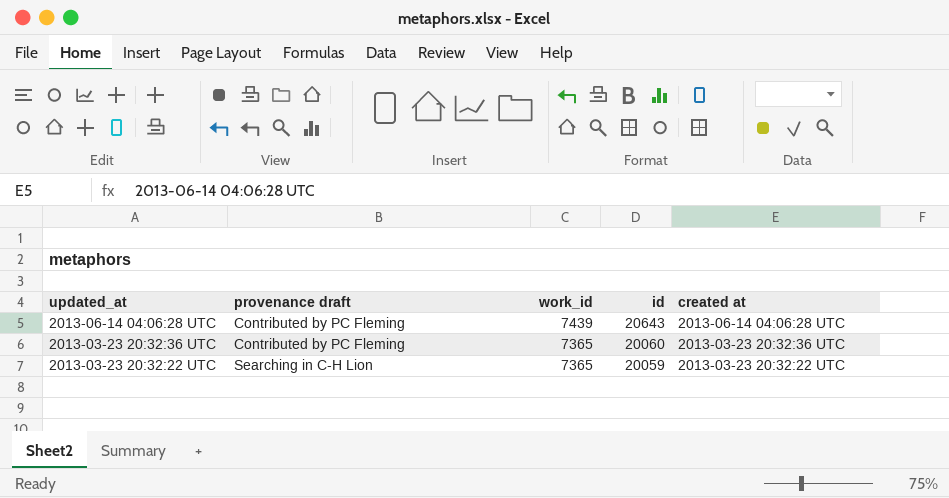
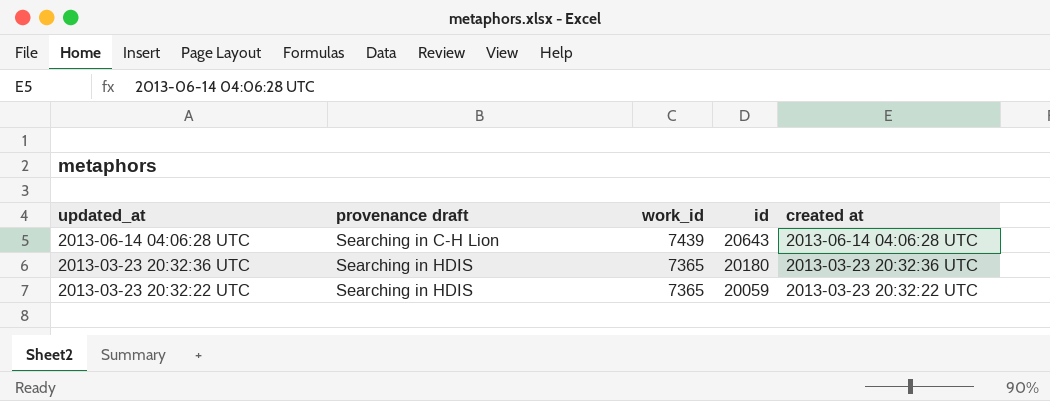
2013-06-14 04:06:28 UTC | provenance draft: Contributed by PC Fleming -> Searching in C-H Lion
2013-03-23 20:32:36 UTC | provenance draft: Contributed by PC Fleming -> Searching in HDIS
2013-03-23 20:32:36 UTC | id: 20060 -> 20180
2013-03-23 20:32:22 UTC | provenance draft: Searching in C-H Lion -> Searching in HDIS

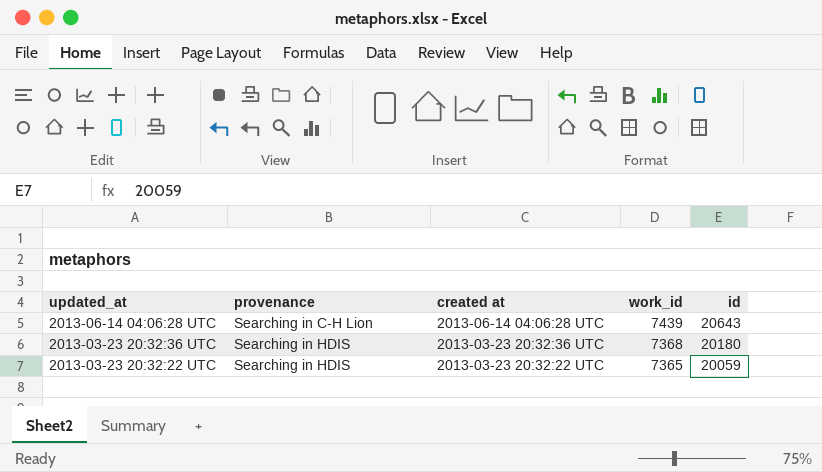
column name: provenance draft -> provenance
column created at | position: 5 -> 3
2013-03-23 20:32:36 UTC | work_id: 7365 -> 7368

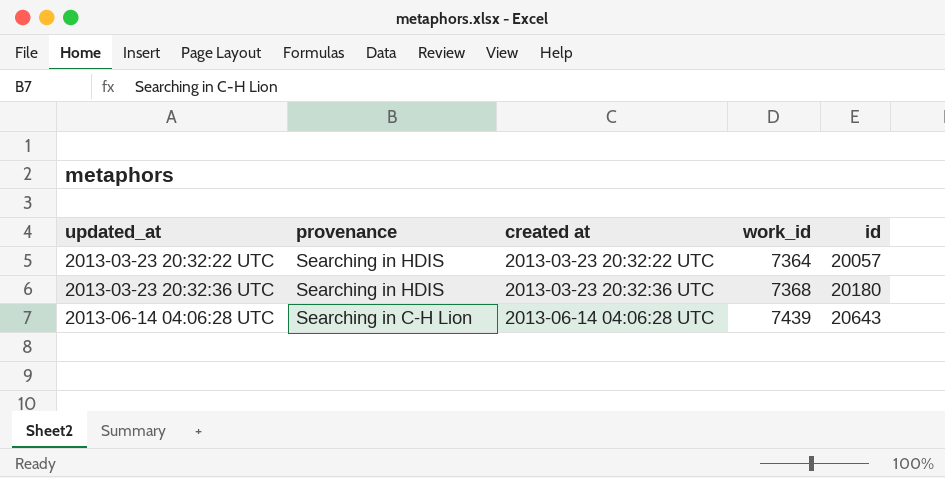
row order: updated_at descending -> updated_at ascending
2013-03-23 20:32:22 UTC | work_id: 7365 -> 7364
2013-03-23 20:32:22 UTC | id: 20059 -> 20057

